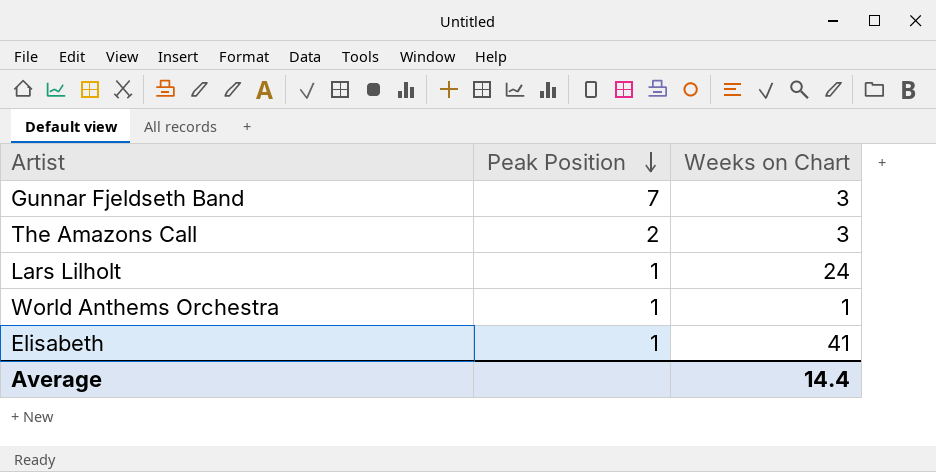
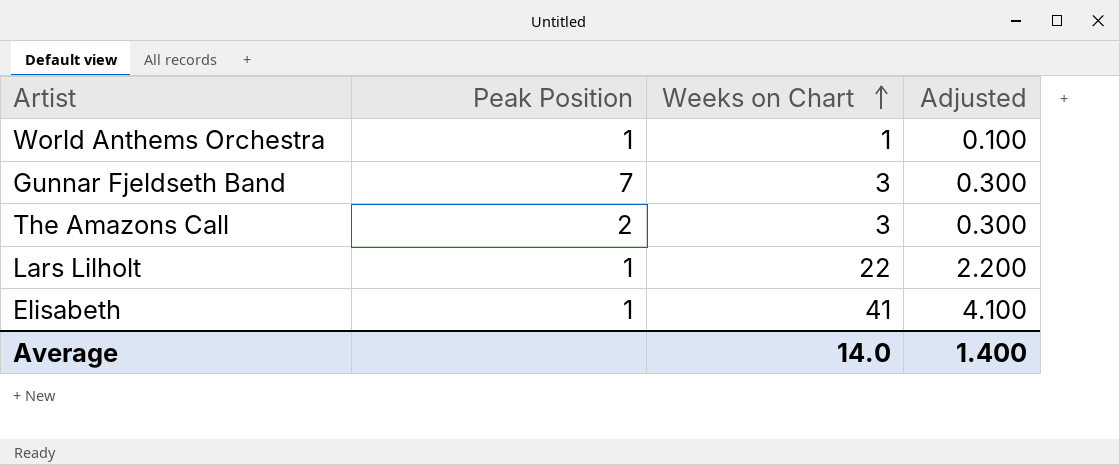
row order: Peak Position descending -> Weeks on Chart ascending
column Adjusted | formula: none -> [Weeks on Chart] * 0.1
Lars Lilholt | Weeks on Chart: 24 -> 22
Average | Weeks on Chart: 14.4 -> 14.0

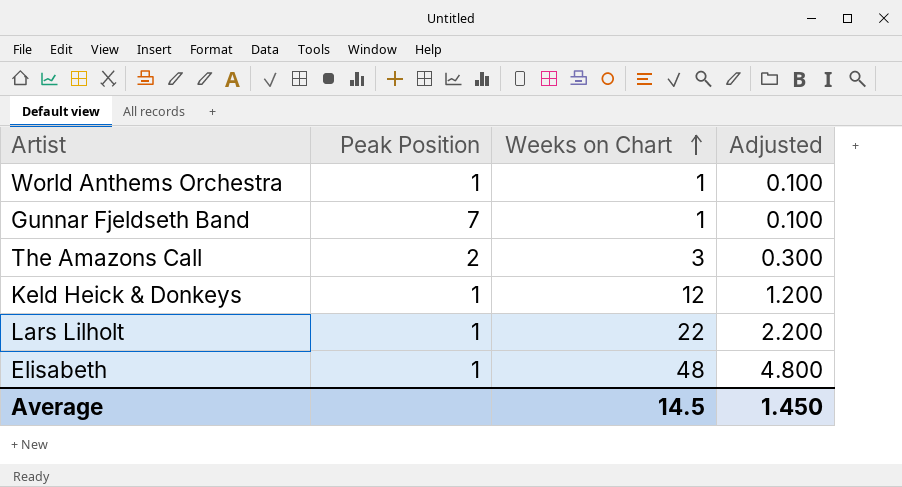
Gunnar Fjeldseth Band | Weeks on Chart: 3 -> 1
Gunnar Fjeldseth Band | Adjusted: 0.300 -> 0.100
row Keld Heick & Donkeys: none -> 1 | 12 | 1.200
Elisabeth | Weeks on Chart: 41 -> 48
Elisabeth | Adjusted: 4.100 -> 4.800
Average | Weeks on Chart: 14.0 -> 14.5
Average | Adjusted: 1.400 -> 1.450

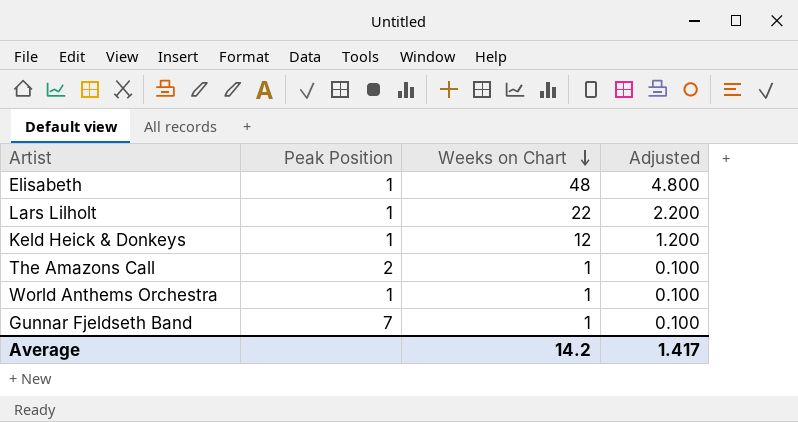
row order: Weeks on Chart ascending -> Weeks on Chart descending
The Amazons Call | Weeks on Chart: 3 -> 1
The Amazons Call | Adjusted: 0.300 -> 0.100
Average | Weeks on Chart: 14.5 -> 14.2
Average | Adjusted: 1.450 -> 1.417

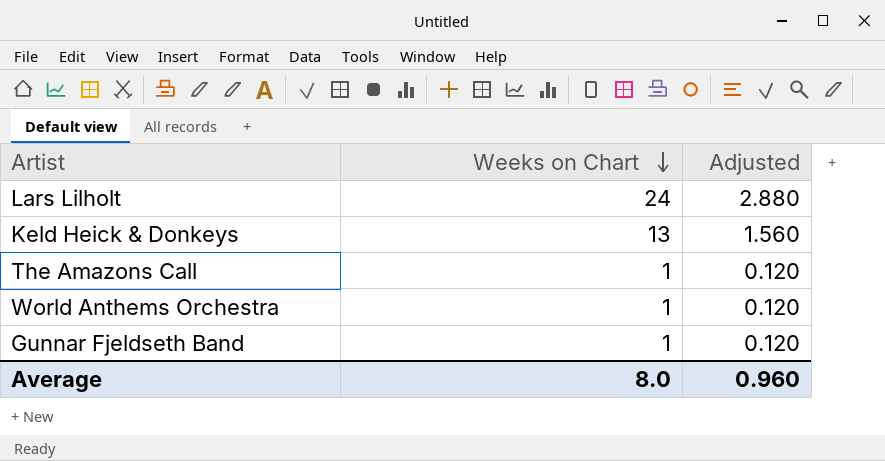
column Peak Position | position: 2 -> none
column Adjusted | formula: [Weeks on Chart] * 0.1 -> [Weeks on Chart] * 0.12
row Elisabeth: 1 | 48 | 4.800 -> none
Lars Lilholt | Weeks on Chart: 22 -> 24
Keld Heick & Donkeys | Weeks on Chart: 12 -> 13
Average | Weeks on Chart: 14.2 -> 8.0
Average | Adjusted: 1.417 -> 0.960

